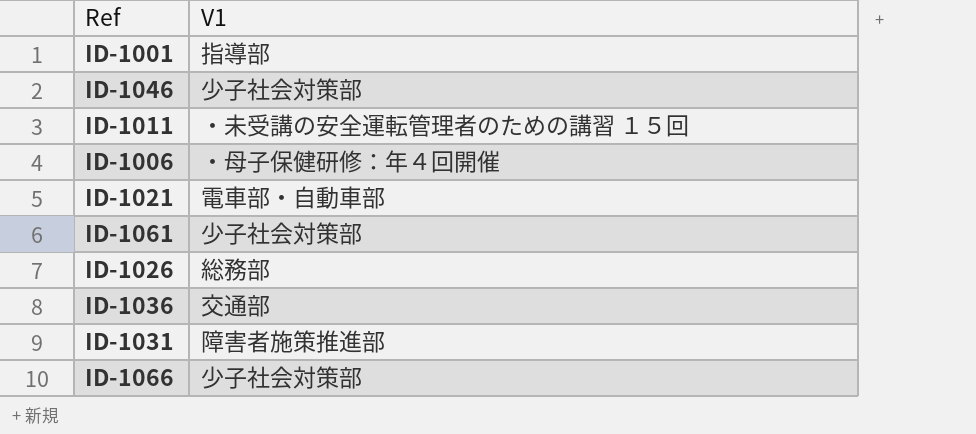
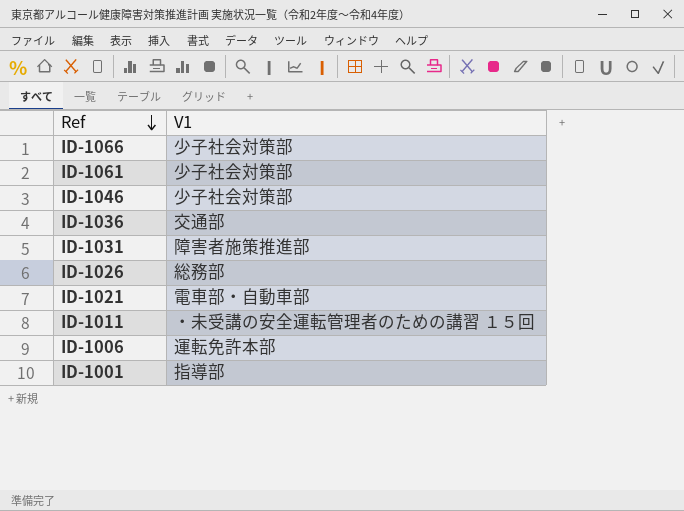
row order: none -> Ref descending
ID-1006 | V1: ・母子保健研修：年４回開催 -> 運転免許本部

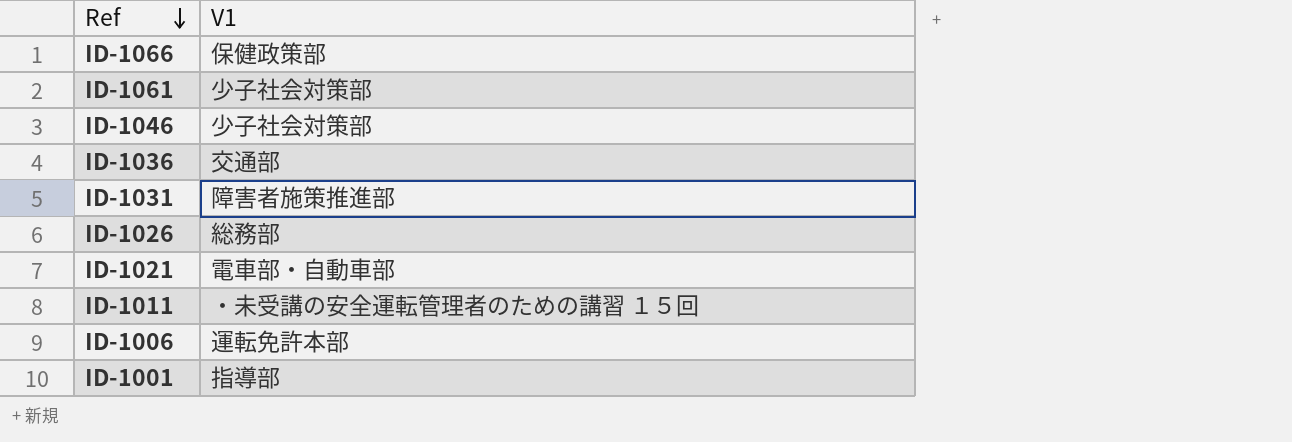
ID-1066 | V1: 少子社会対策部 -> 保健政策部

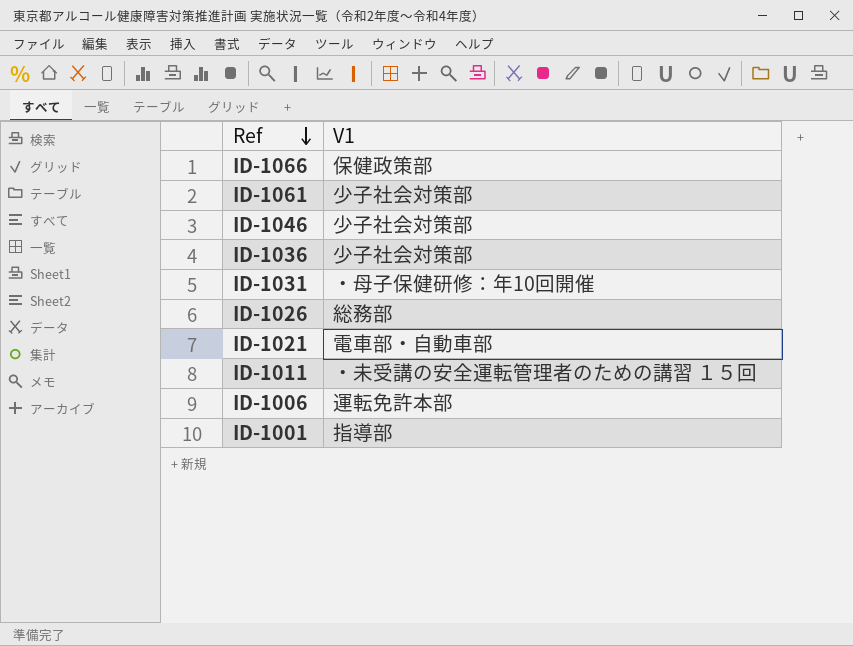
ID-1036 | V1: 交通部 -> 少子社会対策部
ID-1031 | V1: 障害者施策推進部 -> ・母子保健研修：年10回開催

